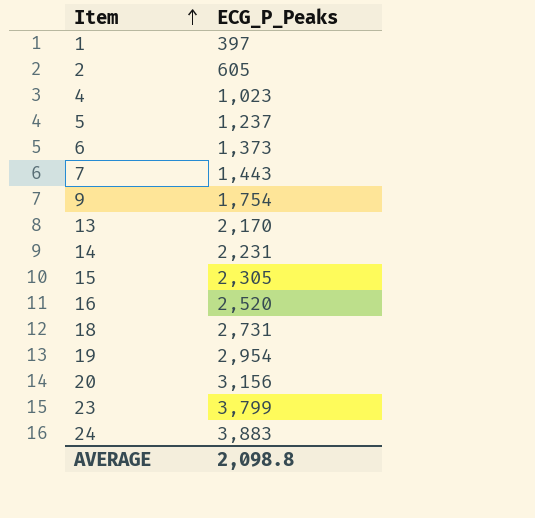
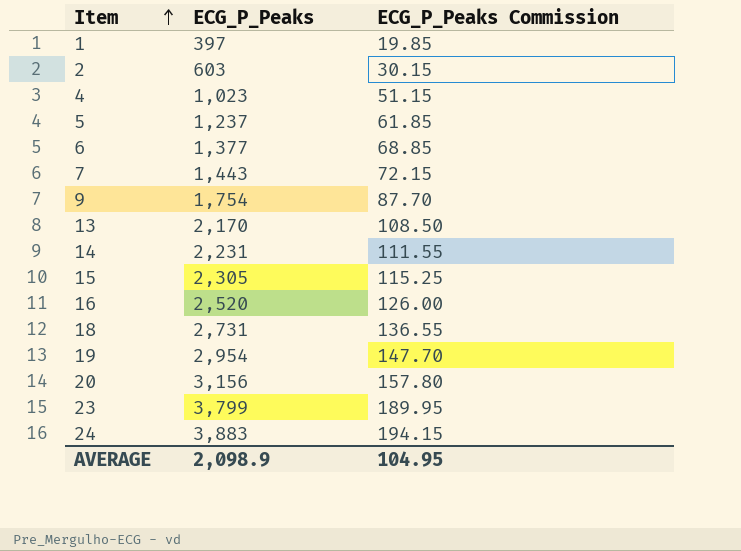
column ECG_P_Peaks Commission | formula: none -> [ECG_P_Peaks] * 0.05
2 | ECG_P_Peaks: 605 -> 603
6 | ECG_P_Peaks: 1,373 -> 1,377
AVERAGE | ECG_P_Peaks: 2,098.8 -> 2,098.9

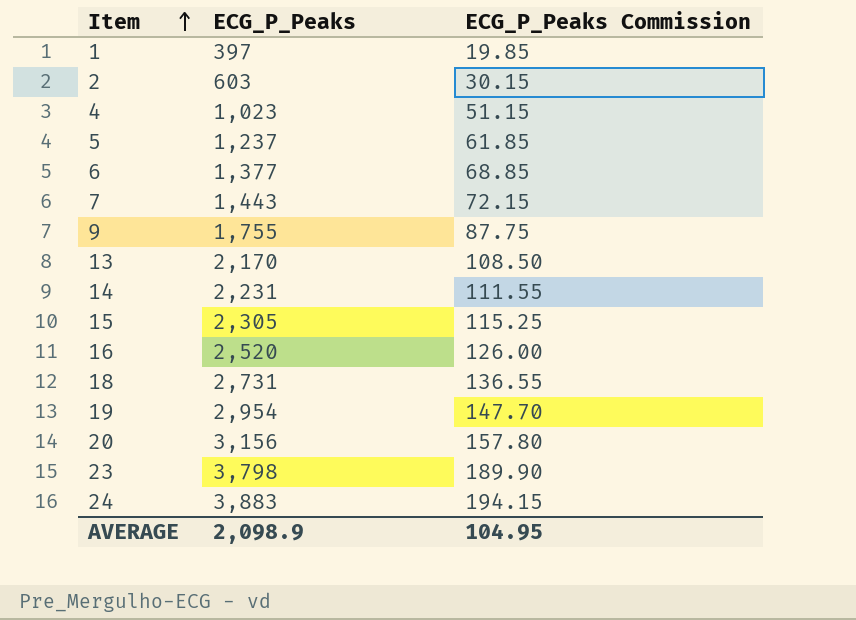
9 | ECG_P_Peaks: 1,754 -> 1,755
9 | ECG_P_Peaks Commission: 87.70 -> 87.75
23 | ECG_P_Peaks: 3,799 -> 3,798
23 | ECG_P_Peaks Commission: 189.95 -> 189.90

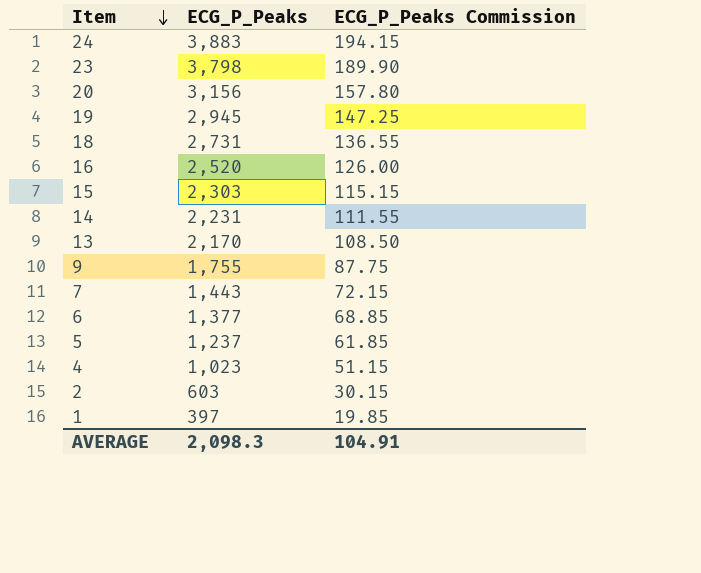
row order: Item ascending -> Item descending
19 | ECG_P_Peaks: 2,954 -> 2,945
19 | ECG_P_Peaks Commission: 147.70 -> 147.25
15 | ECG_P_Peaks: 2,305 -> 2,303
15 | ECG_P_Peaks Commission: 115.25 -> 115.15
AVERAGE | ECG_P_Peaks: 2,098.9 -> 2,098.3
AVERAGE | ECG_P_Peaks Commission: 104.95 -> 104.91

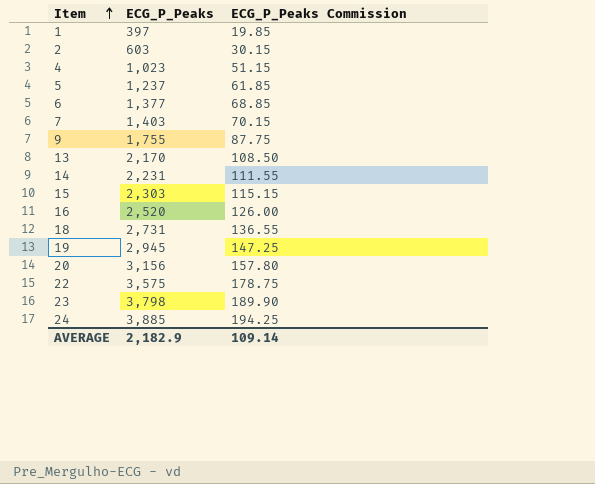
row order: Item descending -> Item ascending
7 | ECG_P_Peaks: 1,443 -> 1,403
7 | ECG_P_Peaks Commission: 72.15 -> 70.15
row 22: none -> 3,575 | 178.75
24 | ECG_P_Peaks: 3,883 -> 3,885
24 | ECG_P_Peaks Commission: 194.15 -> 194.25
AVERAGE | ECG_P_Peaks: 2,098.3 -> 2,182.9
AVERAGE | ECG_P_Peaks Commission: 104.91 -> 109.14

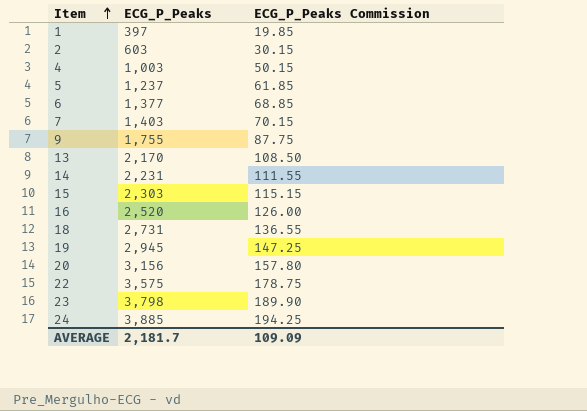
4 | ECG_P_Peaks: 1,023 -> 1,003
4 | ECG_P_Peaks Commission: 51.15 -> 50.15
AVERAGE | ECG_P_Peaks: 2,182.9 -> 2,181.7
AVERAGE | ECG_P_Peaks Commission: 109.14 -> 109.09

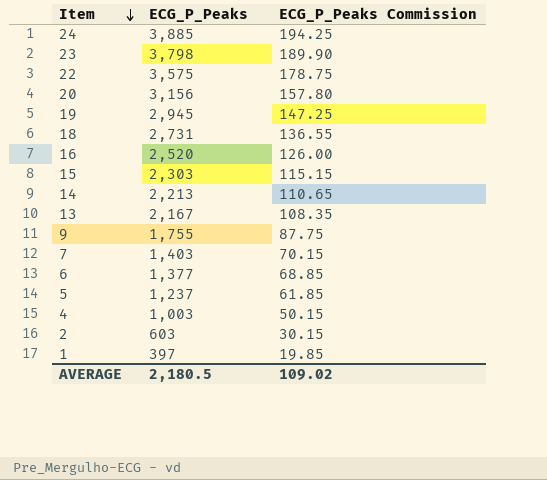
row order: Item ascending -> Item descending
14 | ECG_P_Peaks: 2,231 -> 2,213
14 | ECG_P_Peaks Commission: 111.55 -> 110.65
13 | ECG_P_Peaks: 2,170 -> 2,167
13 | ECG_P_Peaks Commission: 108.50 -> 108.35
AVERAGE | ECG_P_Peaks: 2,181.7 -> 2,180.5
AVERAGE | ECG_P_Peaks Commission: 109.09 -> 109.02

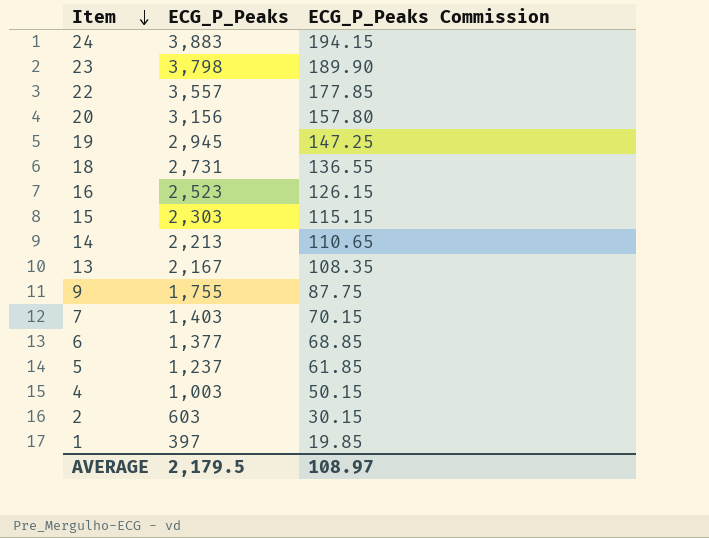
24 | ECG_P_Peaks: 3,885 -> 3,883
24 | ECG_P_Peaks Commission: 194.25 -> 194.15
22 | ECG_P_Peaks: 3,575 -> 3,557
22 | ECG_P_Peaks Commission: 178.75 -> 177.85
16 | ECG_P_Peaks: 2,520 -> 2,523
16 | ECG_P_Peaks Commission: 126.00 -> 126.15
AVERAGE | ECG_P_Peaks: 2,180.5 -> 2,179.5
AVERAGE | ECG_P_Peaks Commission: 109.02 -> 108.97

